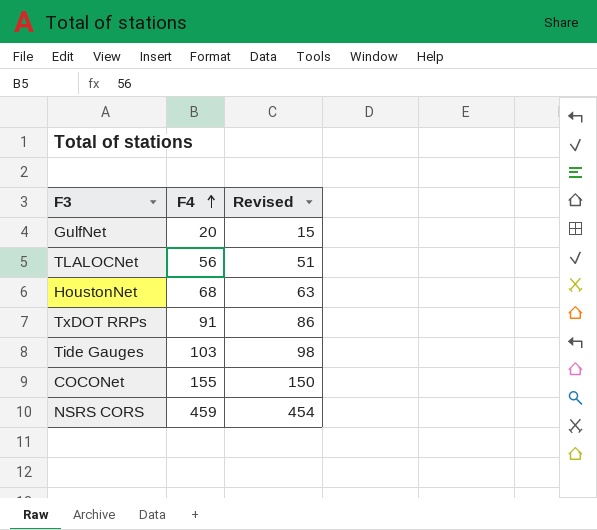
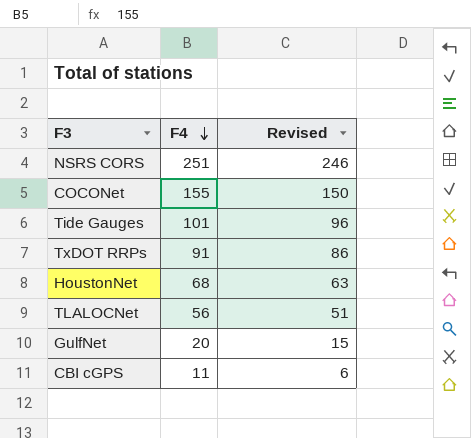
row order: F4 ascending -> F4 descending
NSRS CORS | F4: 459 -> 251
NSRS CORS | Revised: 454 -> 246
Tide Gauges | F4: 103 -> 101
Tide Gauges | Revised: 98 -> 96
row CBI cGPS: none -> 11 | 6

